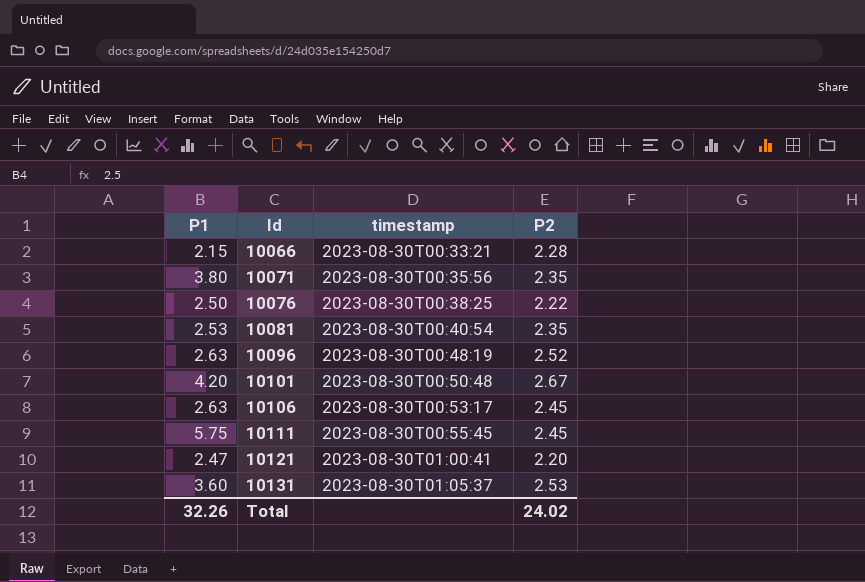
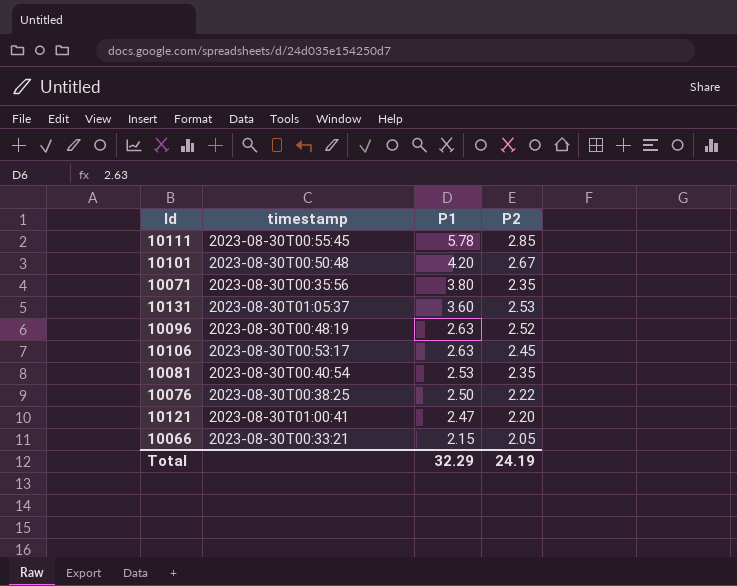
row order: Id ascending -> P1 descending
column P1 | position: 1 -> 3
10111 | P1: 5.75 -> 5.78
10111 | P2: 2.45 -> 2.85
10066 | P2: 2.28 -> 2.05
Total | P1: 32.26 -> 32.29
Total | P2: 24.02 -> 24.19

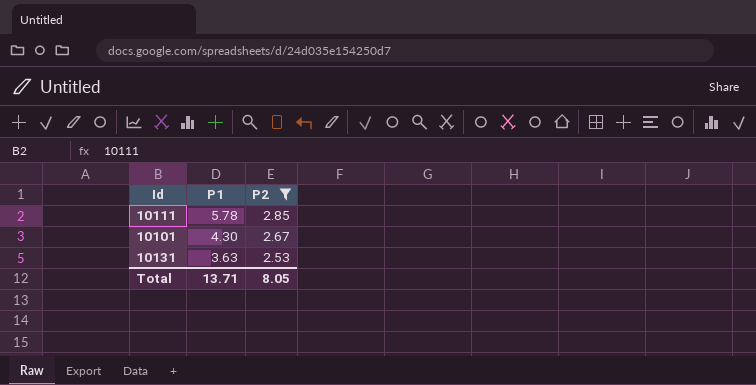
filter: none -> P2 >= 2.53
column timestamp | position: 2 -> none
10101 | P1: 4.20 -> 4.30
10131 | P1: 3.60 -> 3.63
Total | P1: 32.29 -> 13.71
Total | P2: 24.19 -> 8.05

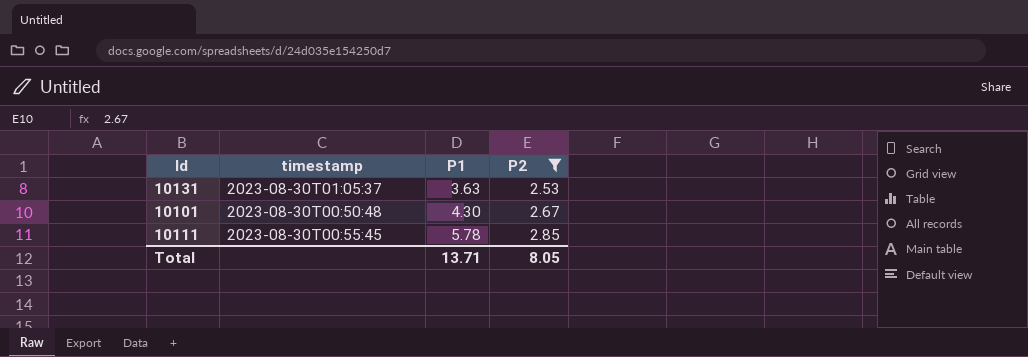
row order: P1 descending -> P1 ascending
column timestamp | position: none -> 2

